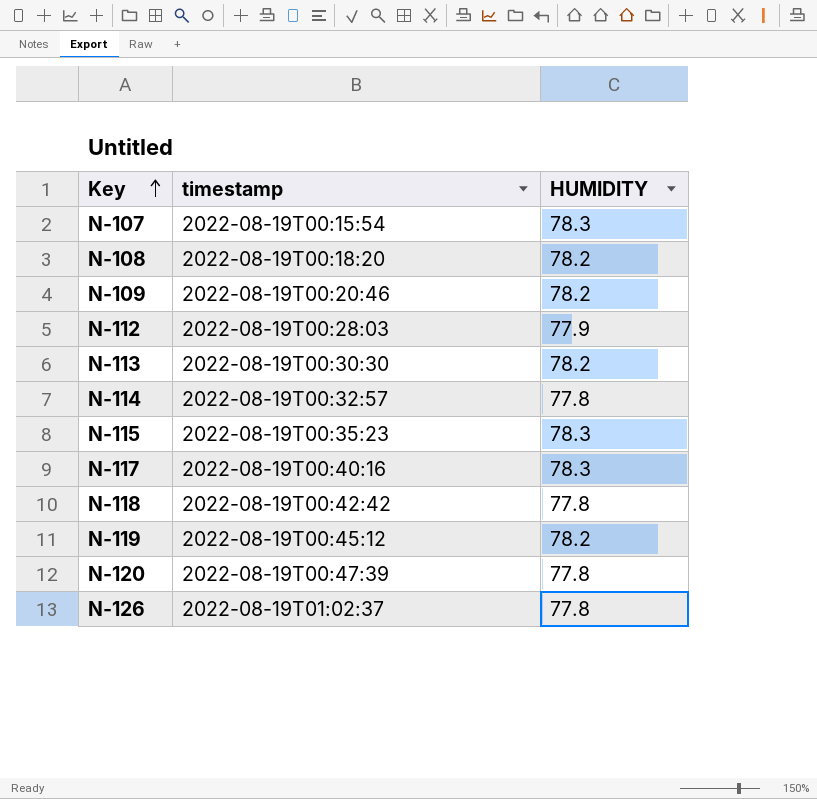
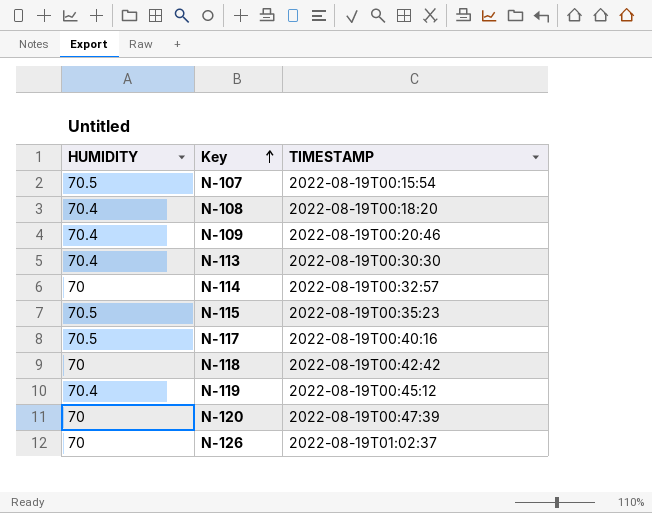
column HUMIDITY | position: 3 -> 1
column name: timestamp -> TIMESTAMP
row N-112: 2022-08-19T00:28:03 | 77.9 -> none
N-107 | HUMIDITY: 78.3 -> 70.5
N-108 | HUMIDITY: 78.2 -> 70.4
N-109 | HUMIDITY: 78.2 -> 70.4
N-113 | HUMIDITY: 78.2 -> 70.4
N-114 | HUMIDITY: 77.8 -> 70
N-115 | HUMIDITY: 78.3 -> 70.5
N-117 | HUMIDITY: 78.3 -> 70.5
N-118 | HUMIDITY: 77.8 -> 70
N-119 | HUMIDITY: 78.2 -> 70.4
N-120 | HUMIDITY: 77.8 -> 70
N-126 | HUMIDITY: 77.8 -> 70

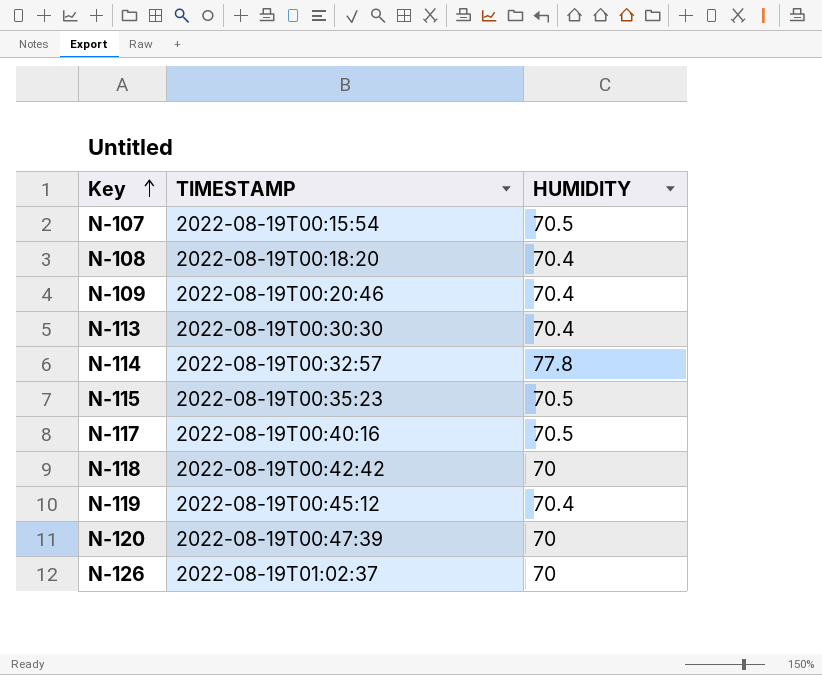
column HUMIDITY | position: 1 -> 3
N-114 | HUMIDITY: 70 -> 77.8

